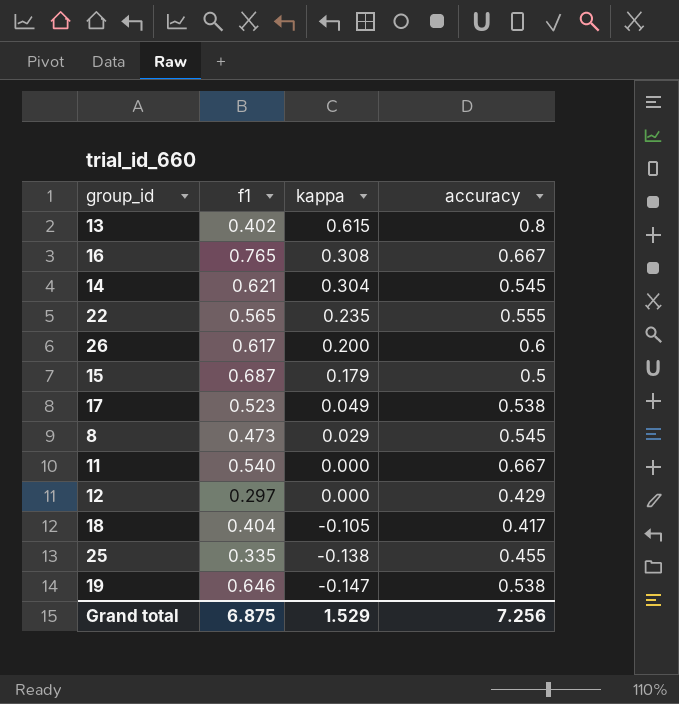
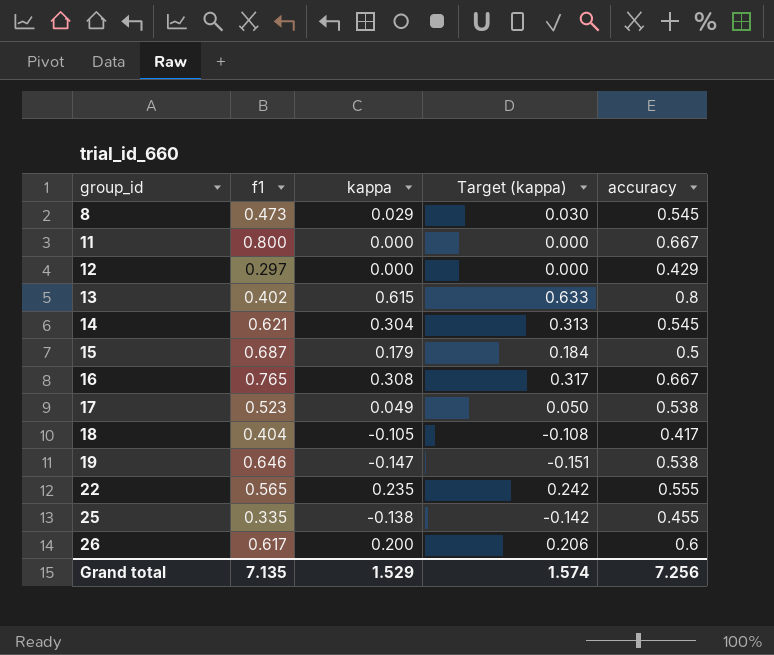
row order: kappa descending -> group_id ascending
column Target (kappa) | formula: none -> [kappa] * 1.03
11 | f1: 0.540 -> 0.800
Grand total | f1: 6.875 -> 7.135

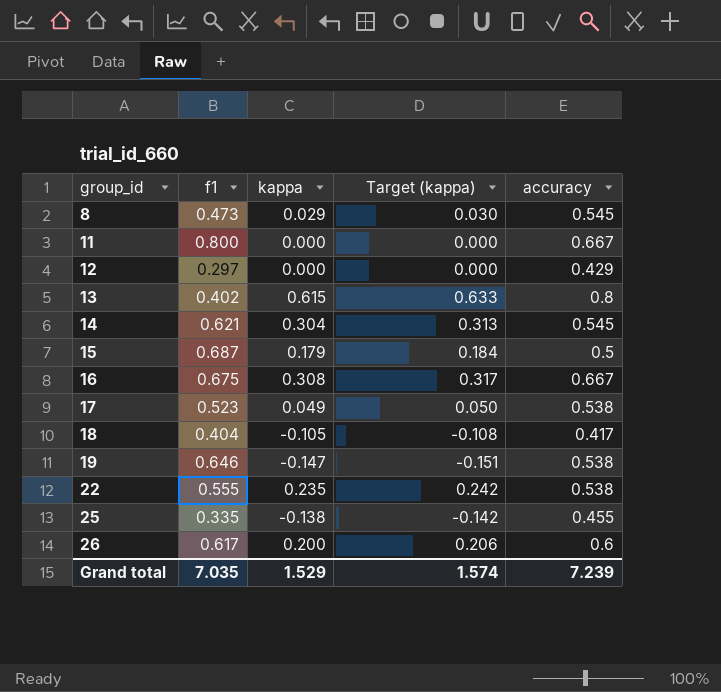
16 | f1: 0.765 -> 0.675
22 | f1: 0.565 -> 0.555
22 | accuracy: 0.555 -> 0.538
Grand total | f1: 7.135 -> 7.035
Grand total | accuracy: 7.256 -> 7.239

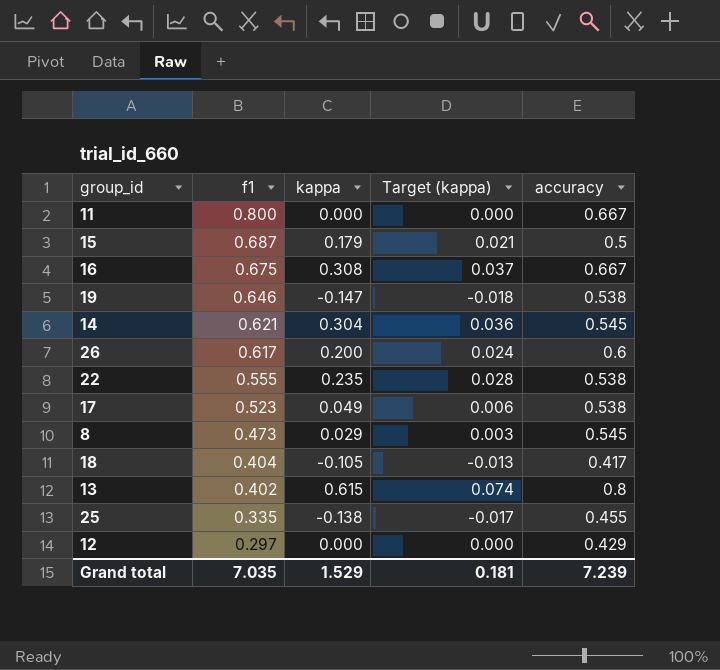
row order: group_id ascending -> f1 descending
column Target (kappa) | formula: [kappa] * 1.03 -> [kappa] * 0.12
Grand total | Target (kappa): 1.574 -> 0.181

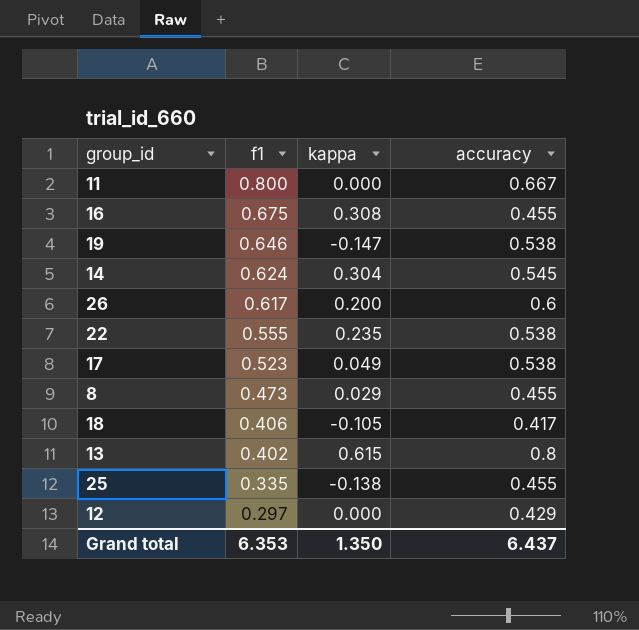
column Target (kappa) | formula: [kappa] * 0.12 -> none
row 15: 0.687 | 0.179 | 0.021 | 0.5 -> none
16 | accuracy: 0.667 -> 0.455
14 | f1: 0.621 -> 0.624
8 | accuracy: 0.545 -> 0.455
18 | f1: 0.404 -> 0.406
Grand total | f1: 7.035 -> 6.353
Grand total | kappa: 1.529 -> 1.350
Grand total | accuracy: 7.239 -> 6.437

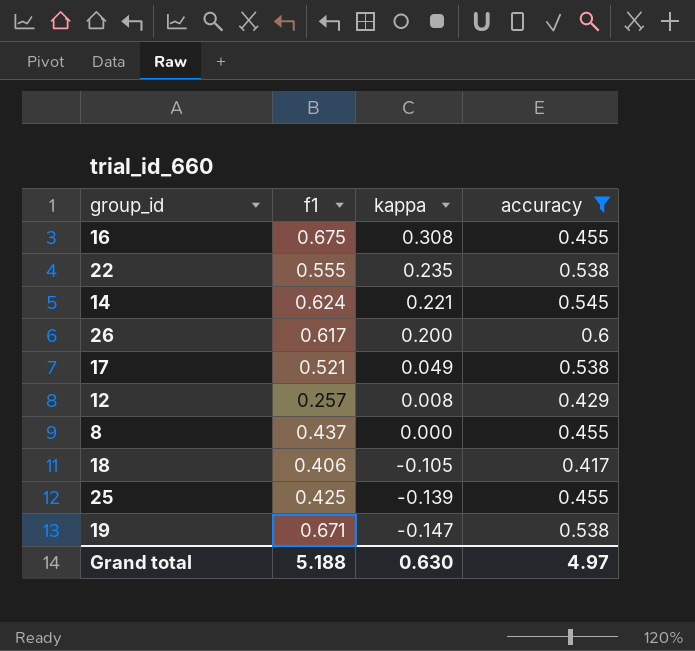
filter: none -> accuracy <= 0.6
row order: f1 descending -> kappa descending
14 | kappa: 0.304 -> 0.221
17 | f1: 0.523 -> 0.521
12 | f1: 0.297 -> 0.257
12 | kappa: 0.000 -> 0.008
8 | f1: 0.473 -> 0.437
8 | kappa: 0.029 -> 0.000
25 | f1: 0.335 -> 0.425
25 | kappa: -0.138 -> -0.139
19 | f1: 0.646 -> 0.671
Grand total | f1: 6.353 -> 5.188
Grand total | kappa: 1.350 -> 0.630
Grand total | accuracy: 6.437 -> 4.97

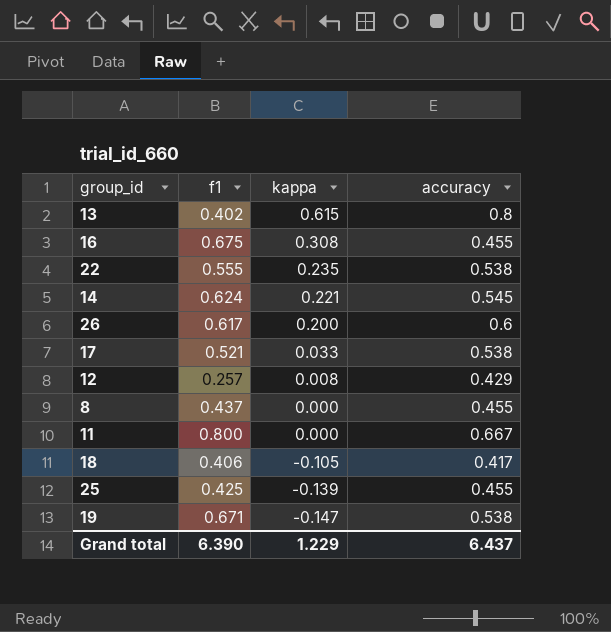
filter: accuracy <= 0.6 -> none
17 | kappa: 0.049 -> 0.033
Grand total | f1: 5.188 -> 6.390
Grand total | kappa: 0.630 -> 1.229
Grand total | accuracy: 4.97 -> 6.437

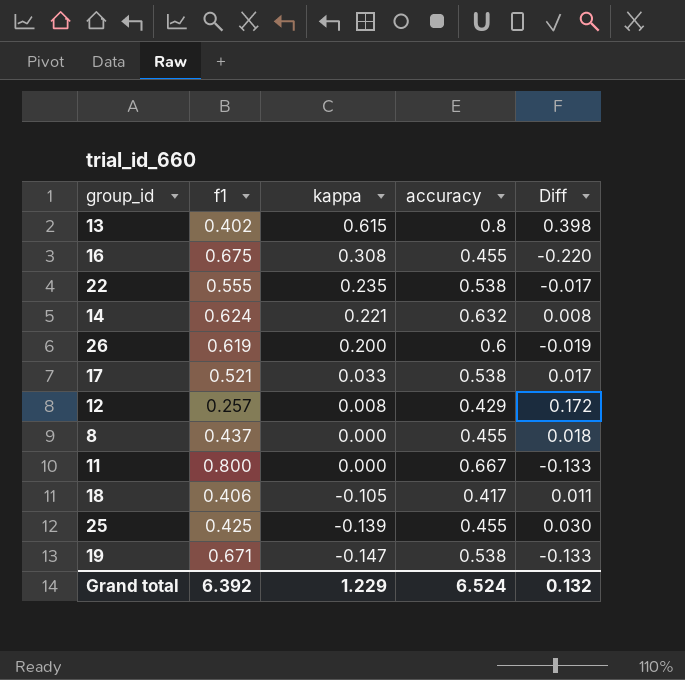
column Diff | formula: none -> [accuracy] - [f1]
14 | accuracy: 0.545 -> 0.632
26 | f1: 0.617 -> 0.619
Grand total | f1: 6.390 -> 6.392
Grand total | accuracy: 6.437 -> 6.524

